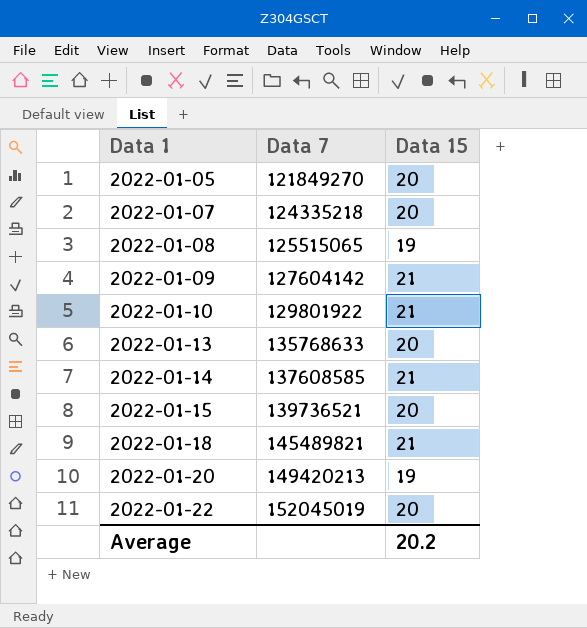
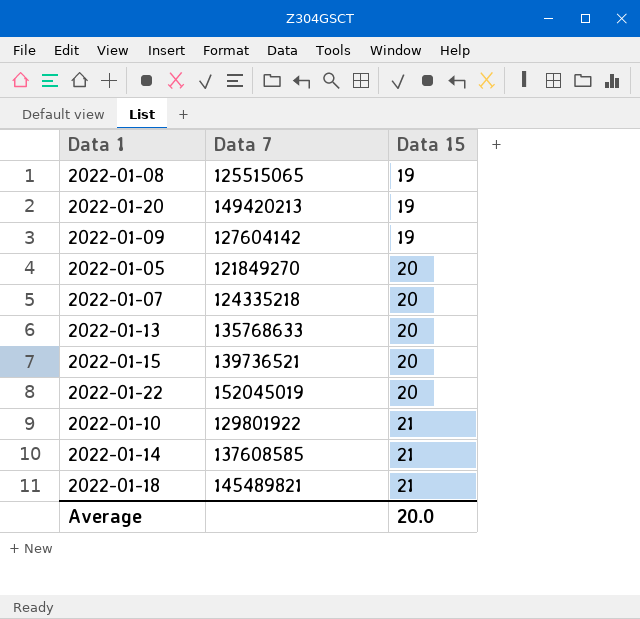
row order: Data 1 ascending -> Data 15 ascending
2022-01-09 | Data 15: 21 -> 19
Average | Data 15: 20.2 -> 20.0

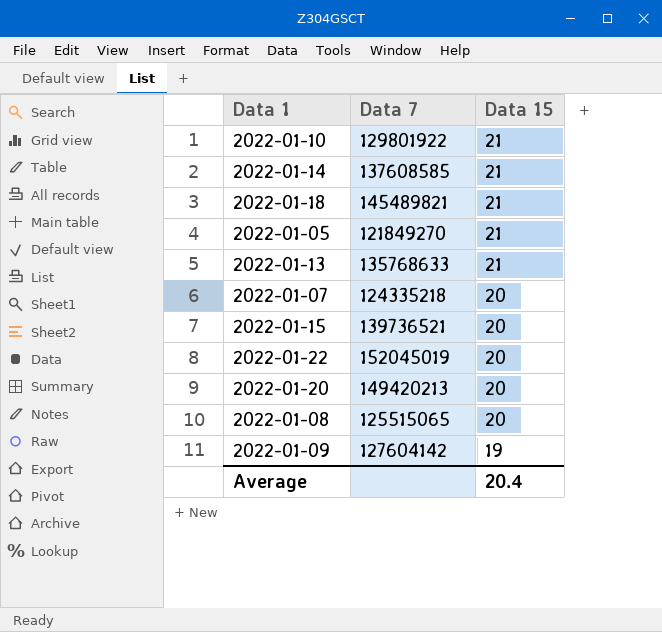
row order: Data 15 ascending -> Data 15 descending
2022-01-05 | Data 15: 20 -> 21
2022-01-13 | Data 15: 20 -> 21
2022-01-20 | Data 15: 19 -> 20
2022-01-08 | Data 15: 19 -> 20
Average | Data 15: 20.0 -> 20.4

